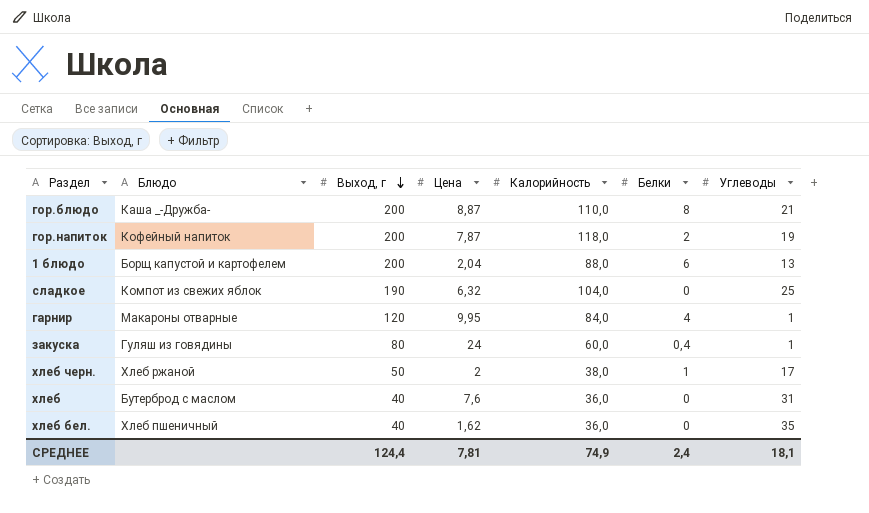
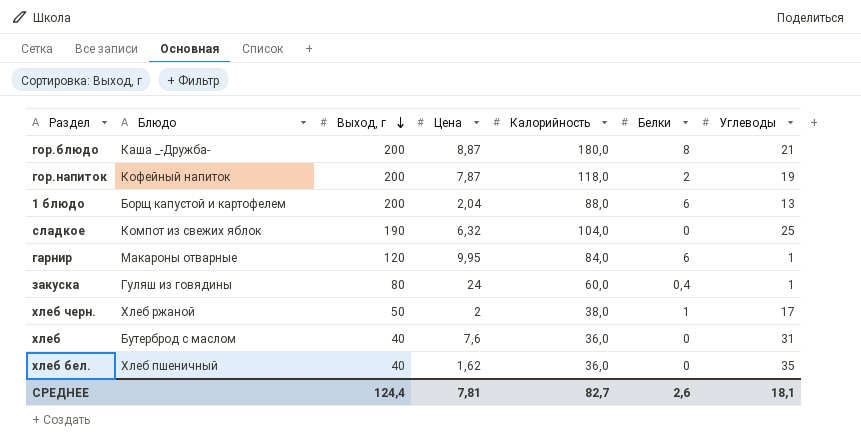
гор.блюдо | Калорийность: 110,0 -> 180,0
гарнир | Белки: 4 -> 6
СРЕДНЕЕ | Калорийность: 74,9 -> 82,7
СРЕДНЕЕ | Белки: 2,4 -> 2,6

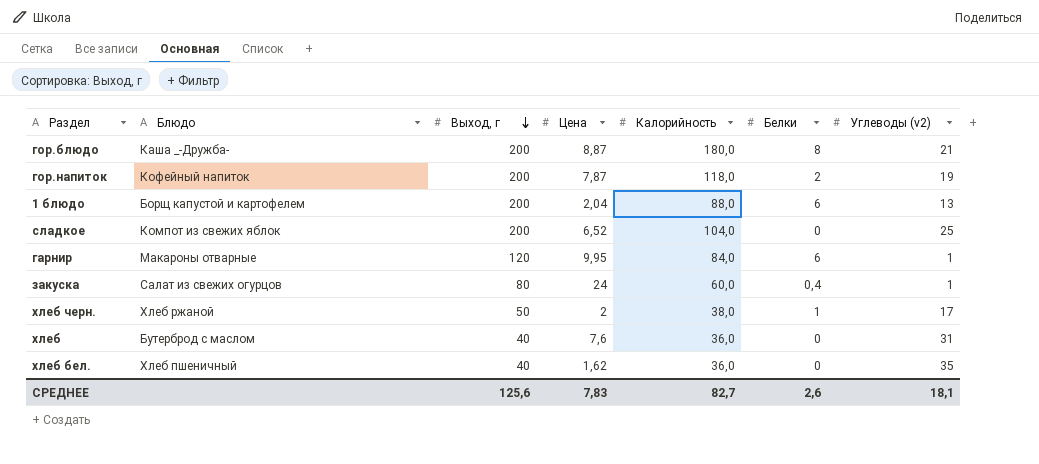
column name: Углеводы -> Углеводы (v2)
сладкое | Выход, г: 190 -> 200
сладкое | Цена: 6,32 -> 6,52
закуска | Блюдо: Гуляш из говядины -> Салат из свежих огурцов
СРЕДНЕЕ | Выход, г: 124,4 -> 125,6
СРЕДНЕЕ | Цена: 7,81 -> 7,83

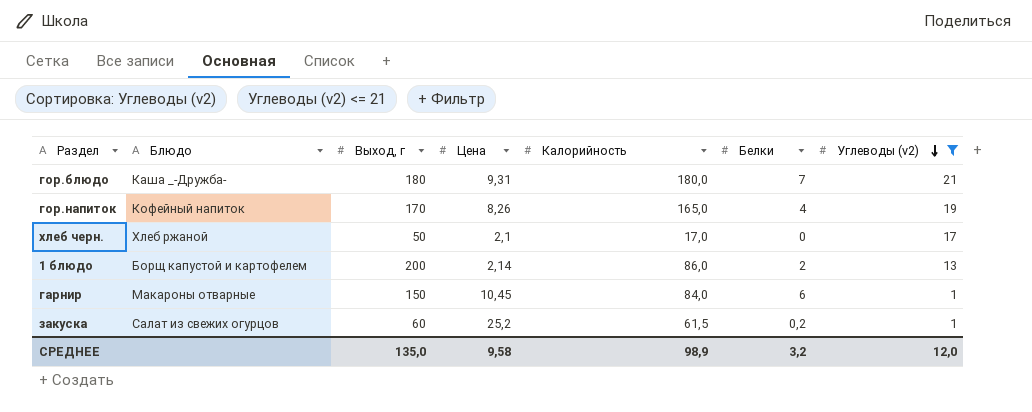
filter: none -> Углеводы (v2) <= 21
row order: Выход, г descending -> Углеводы (v2) descending
гор.блюдо | Выход, г: 200 -> 180
гор.блюдо | Цена: 8,87 -> 9,31
гор.блюдо | Белки: 8 -> 7
гор.напиток | Выход, г: 200 -> 170
гор.напиток | Цена: 7,87 -> 8,26
гор.напиток | Калорийность: 118,0 -> 165,0
гор.напиток | Белки: 2 -> 4
хлеб черн. | Цена: 2 -> 2,1
хлеб черн. | Калорийность: 38,0 -> 17,0
хлеб черн. | Белки: 1 -> 0
1 блюдо | Цена: 2,04 -> 2,14
1 блюдо | Калорийность: 88,0 -> 86,0
1 блюдо | Белки: 6 -> 2
гарнир | Выход, г: 120 -> 150
гарнир | Цена: 9,95 -> 10,45
закуска | Выход, г: 80 -> 60
закуска | Цена: 24 -> 25,2
закуска | Калорийность: 60,0 -> 61,5
закуска | Белки: 0,4 -> 0,2
СРЕДНЕЕ | Выход, г: 125,6 -> 135,0
СРЕДНЕЕ | Цена: 7,83 -> 9,58
СРЕДНЕЕ | Калорийность: 82,7 -> 98,9
СРЕДНЕЕ | Белки: 2,6 -> 3,2
СРЕДНЕЕ | Углеводы (v2): 18,1 -> 12,0

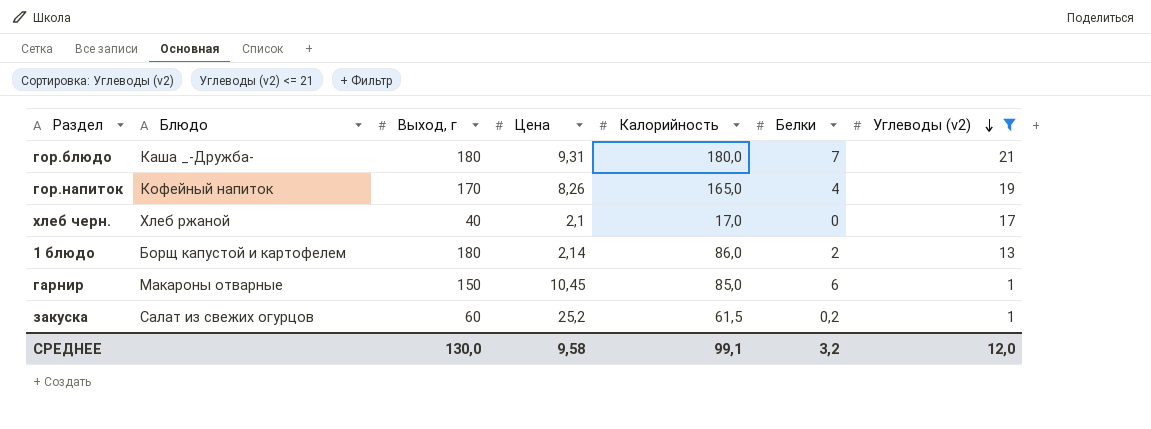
хлеб черн. | Выход, г: 50 -> 40
1 блюдо | Выход, г: 200 -> 180
гарнир | Калорийность: 84,0 -> 85,0
СРЕДНЕЕ | Выход, г: 135,0 -> 130,0
СРЕДНЕЕ | Калорийность: 98,9 -> 99,1

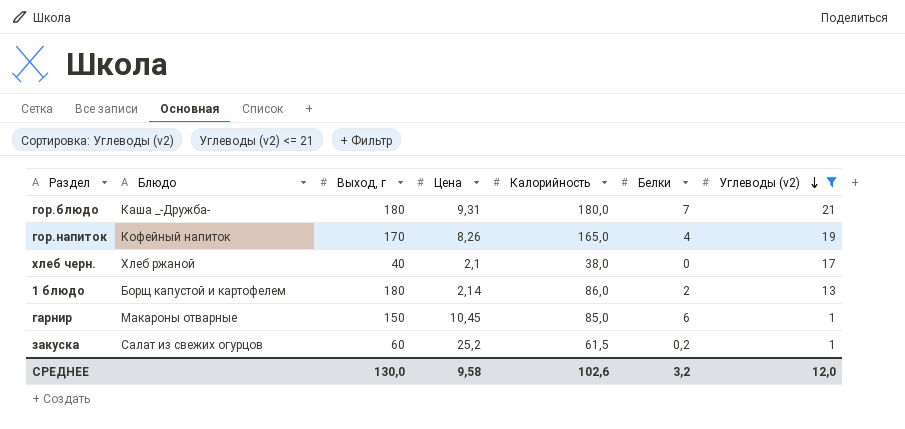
хлеб черн. | Калорийность: 17,0 -> 38,0
СРЕДНЕЕ | Калорийность: 99,1 -> 102,6

